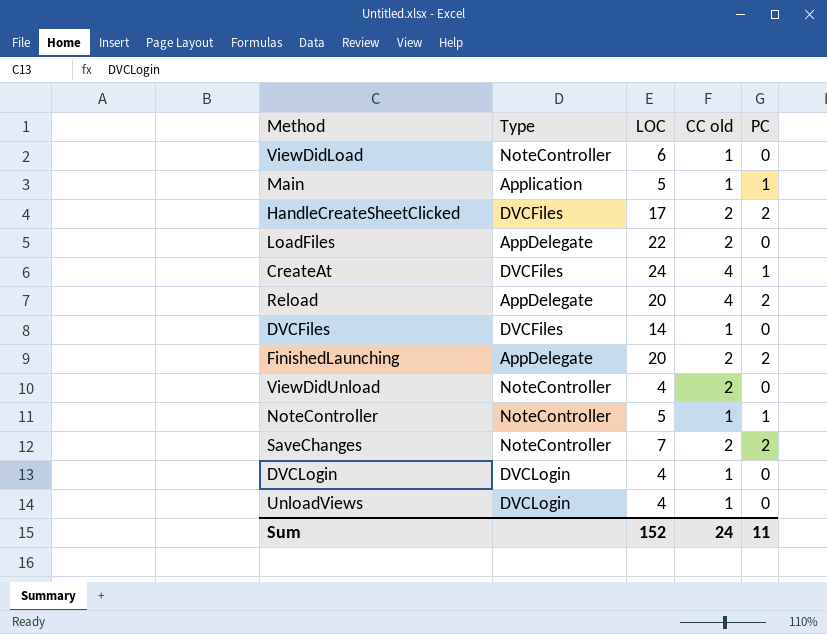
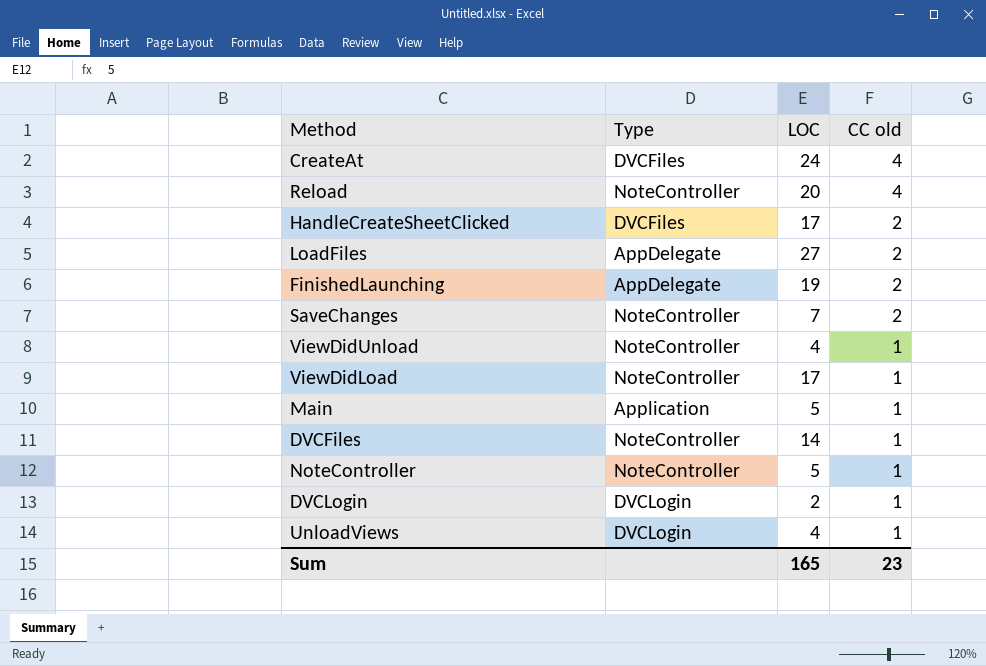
row order: none -> CC old descending
column PC | position: 5 -> none
Reload | Type: AppDelegate -> NoteController
LoadFiles | LOC: 22 -> 27
FinishedLaunching | LOC: 20 -> 19
ViewDidUnload | CC old: 2 -> 1
ViewDidLoad | LOC: 6 -> 17
DVCFiles | Type: DVCFiles -> NoteController
DVCLogin | LOC: 4 -> 2
Sum | LOC: 152 -> 165
Sum | CC old: 24 -> 23

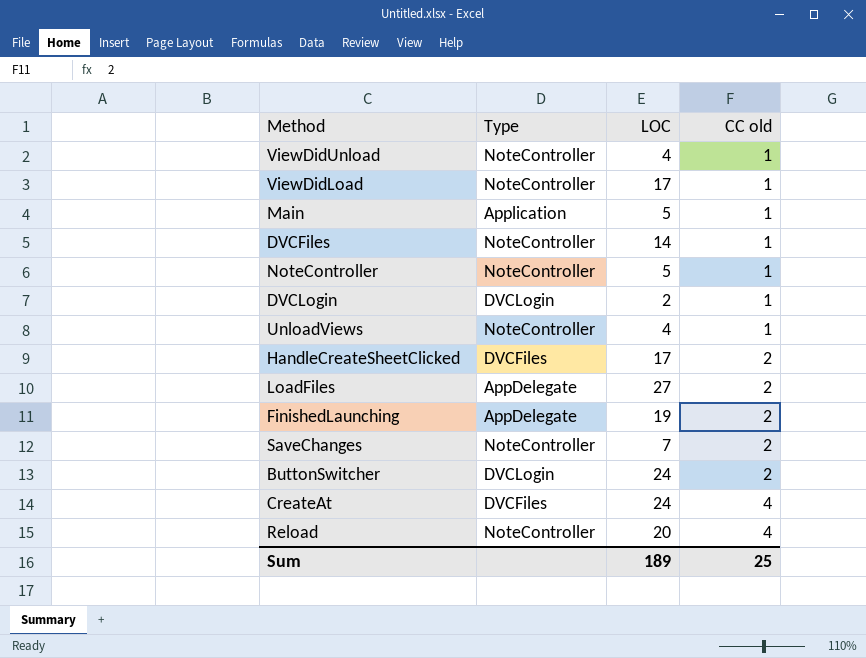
row order: CC old descending -> CC old ascending
UnloadViews | Type: DVCLogin -> NoteController
row ButtonSwitcher: none -> DVCLogin | 24 | 2
Sum | LOC: 165 -> 189
Sum | CC old: 23 -> 25

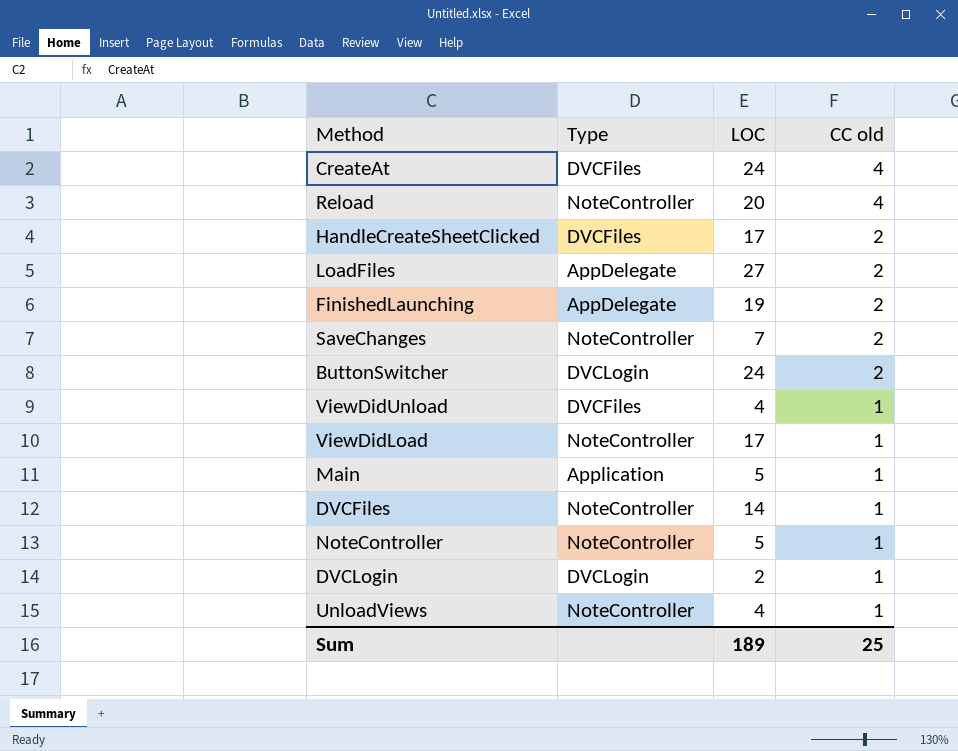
row order: CC old ascending -> CC old descending
ViewDidUnload | Type: NoteController -> DVCFiles

